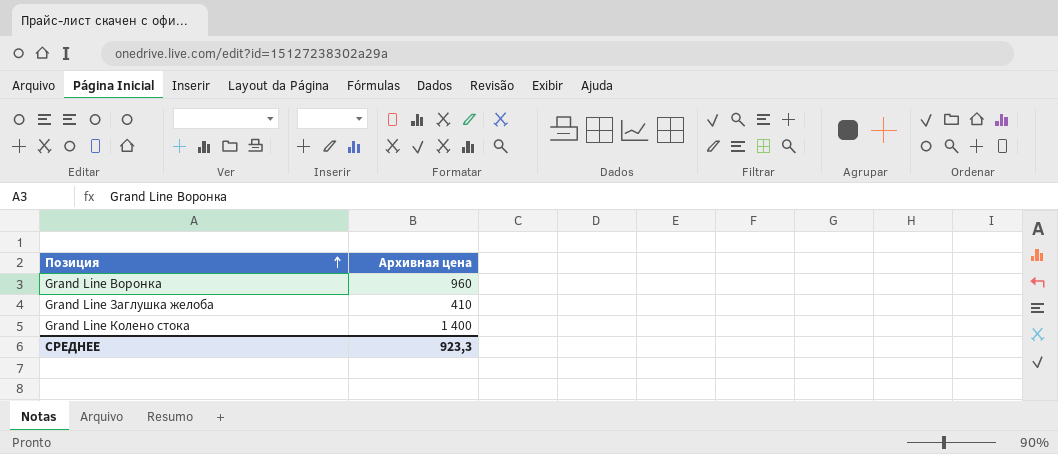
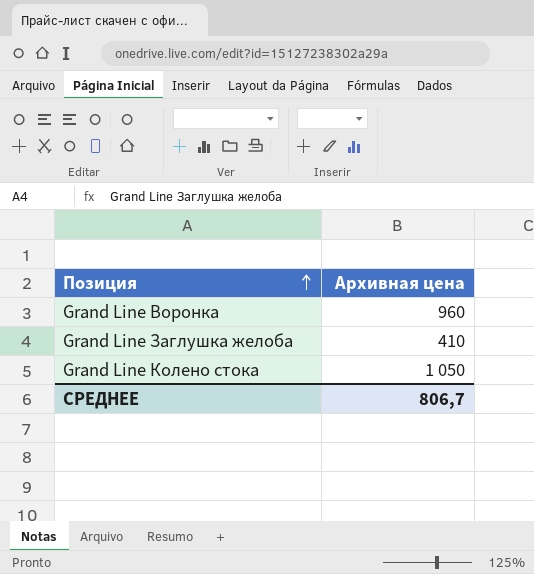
Grand Line Колено стока | Архивная цена: 1 400 -> 1 050
СРЕДНЕЕ | Архивная цена: 923,3 -> 806,7

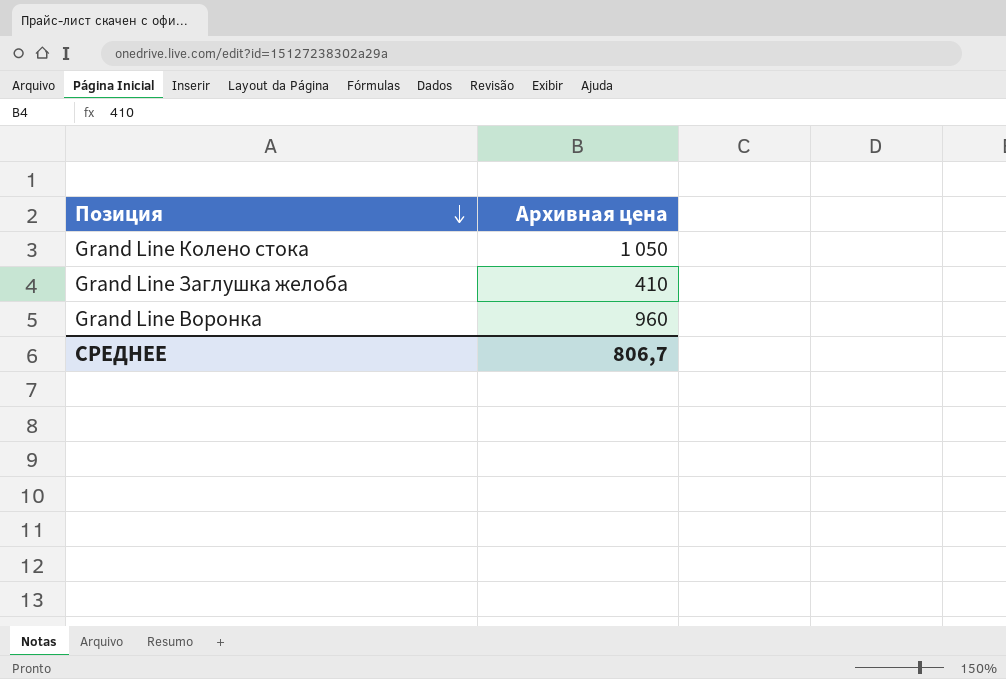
row order: Позиция ascending -> Позиция descending

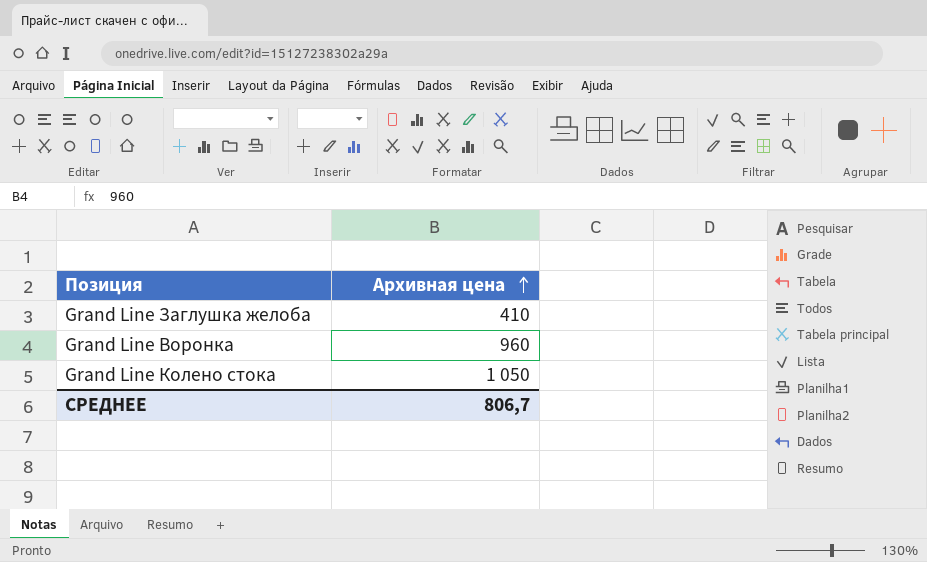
row order: Позиция descending -> Архивная цена ascending

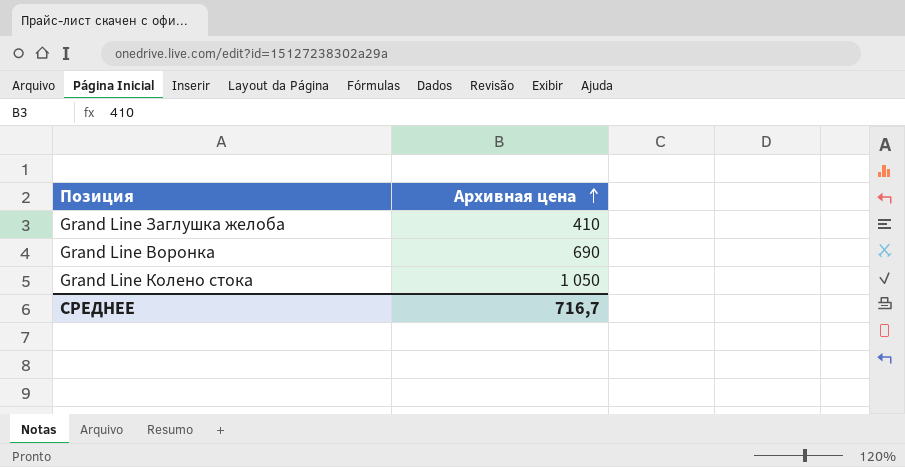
Grand Line Воронка | Архивная цена: 960 -> 690
СРЕДНЕЕ | Архивная цена: 806,7 -> 716,7

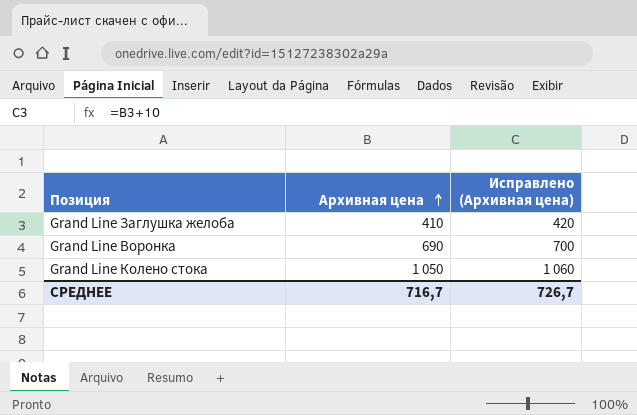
column Исправлено (Архивная цена) | formula: none -> [Архивная цена] + 10

